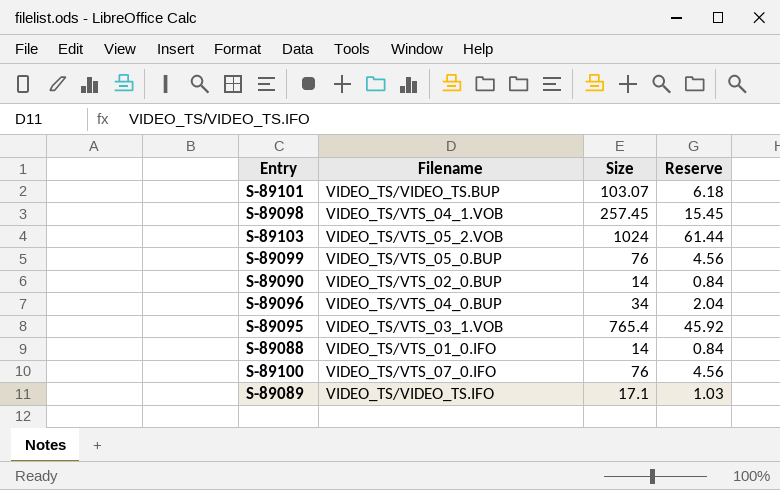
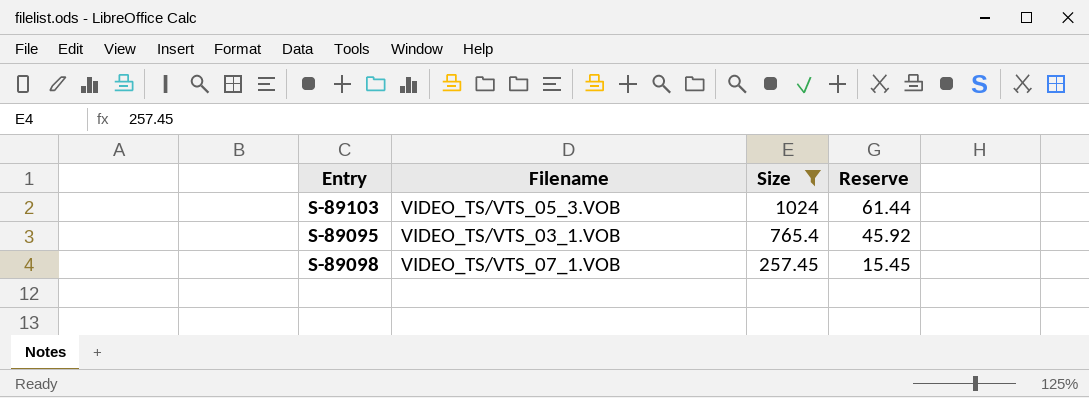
filter: none -> Size >= 257.45
row order: none -> Size descending
S-89103 | Filename: VIDEO_TS/VTS_05_2.VOB -> VIDEO_TS/VTS_05_3.VOB
S-89098 | Filename: VIDEO_TS/VTS_04_1.VOB -> VIDEO_TS/VTS_07_1.VOB

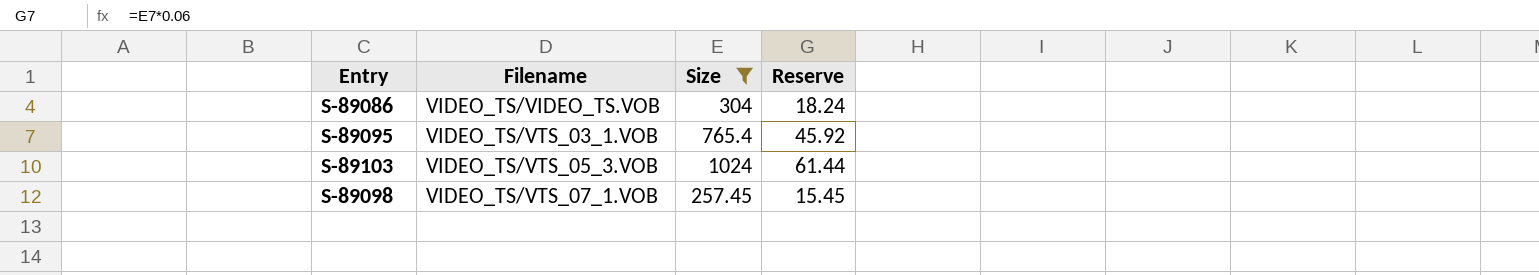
row order: Size descending -> Filename ascending
row S-89086: none -> VIDEO_TS/VIDEO_TS.VOB | 304 | 18.24

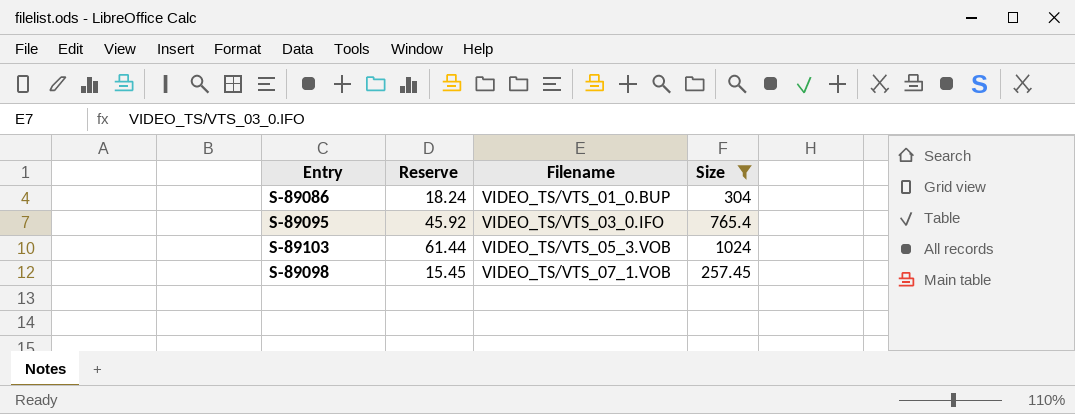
column Reserve | position: 4 -> 2
S-89086 | Filename: VIDEO_TS/VIDEO_TS.VOB -> VIDEO_TS/VTS_01_0.BUP
S-89095 | Filename: VIDEO_TS/VTS_03_1.VOB -> VIDEO_TS/VTS_03_0.IFO

